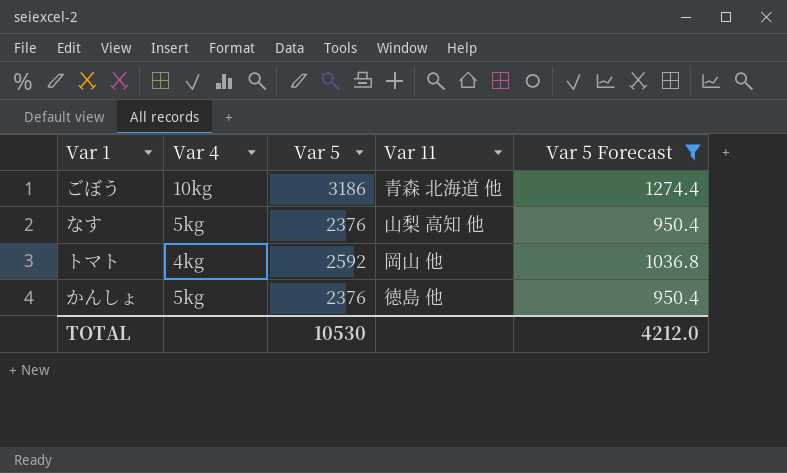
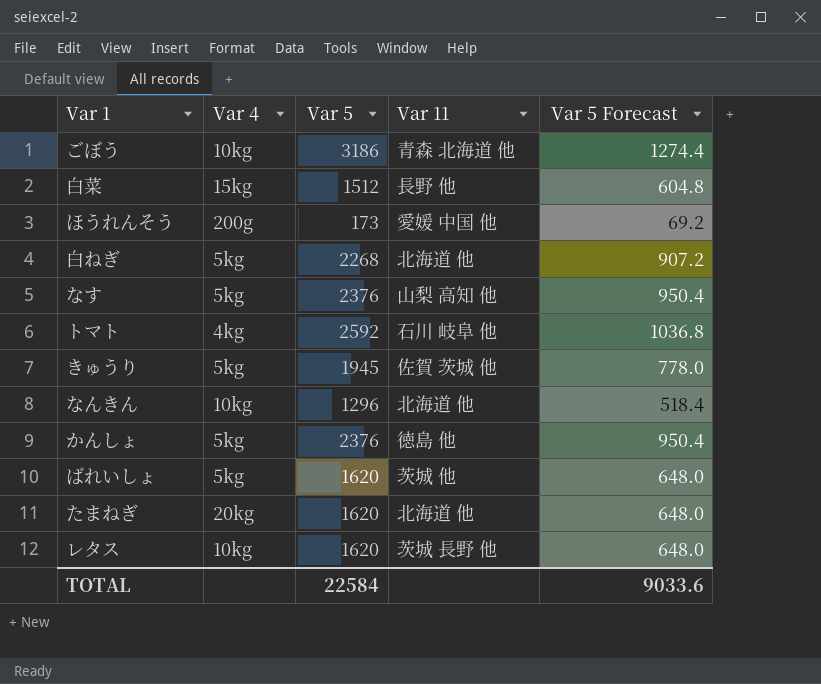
filter: Var 5 Forecast >= 950.4 -> none
トマト | Var 11: 岡山 他 -> 石川 岐阜 他
TOTAL | Var 5: 10530 -> 22584
TOTAL | Var 5 Forecast: 4212.0 -> 9033.6

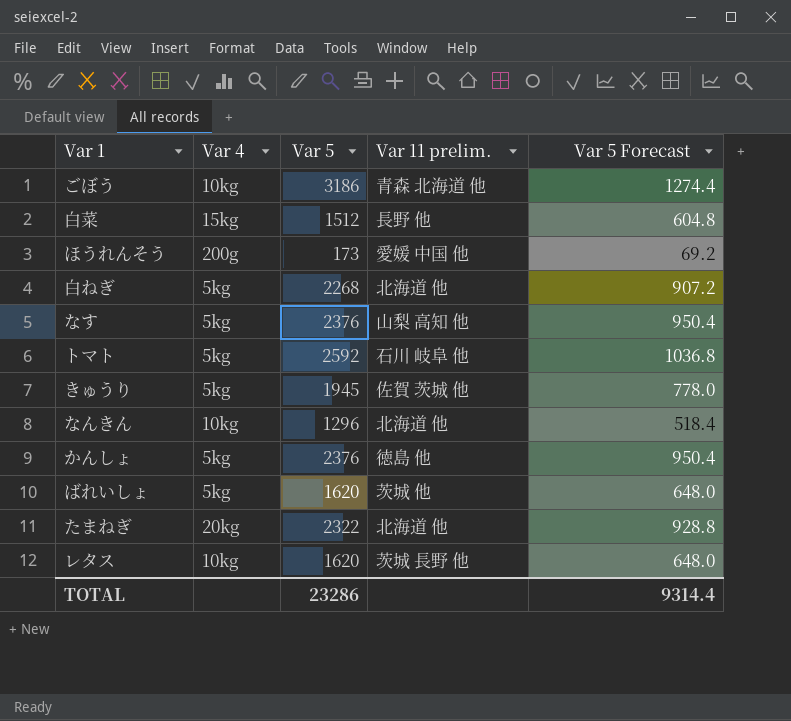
column name: Var 11 -> Var 11 prelim.
トマト | Var 4: 4kg -> 5kg
たまねぎ | Var 5: 1620 -> 2322
たまねぎ | Var 5 Forecast: 648.0 -> 928.8
TOTAL | Var 5: 22584 -> 23286
TOTAL | Var 5 Forecast: 9033.6 -> 9314.4

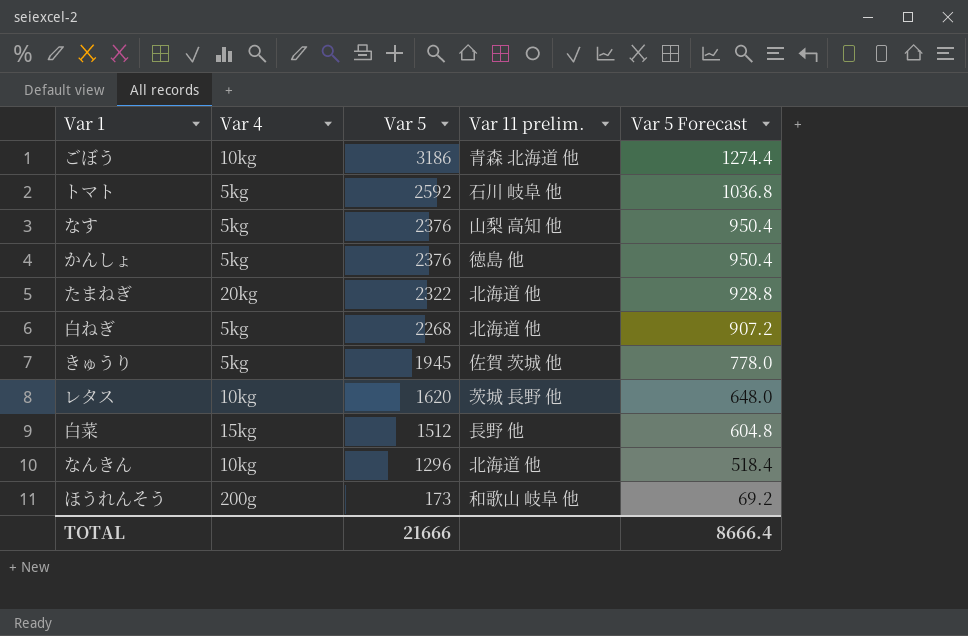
row order: none -> Var 5 descending
row ばれいしょ: 5kg | 1620 | 茨城 他 | 648.0 -> none
ほうれんそう | Var 11 prelim.: 愛媛 中国 他 -> 和歌山 岐阜 他
TOTAL | Var 5: 23286 -> 21666
TOTAL | Var 5 Forecast: 9314.4 -> 8666.4

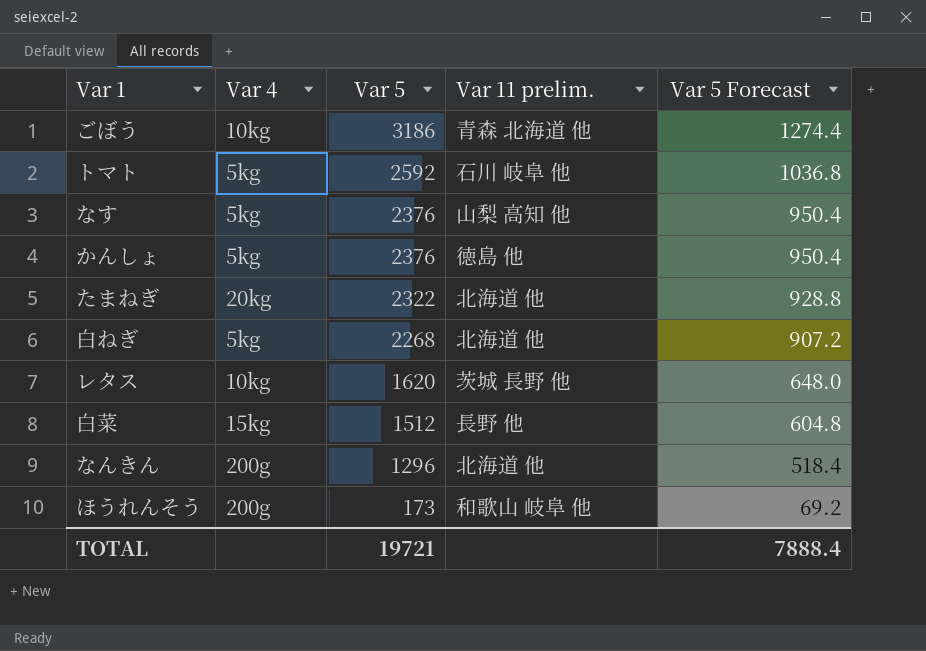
row きゅうり: 5kg | 1945 | 佐賀 茨城 他 | 778.0 -> none
なんきん | Var 4: 10kg -> 200g
TOTAL | Var 5: 21666 -> 19721
TOTAL | Var 5 Forecast: 8666.4 -> 7888.4

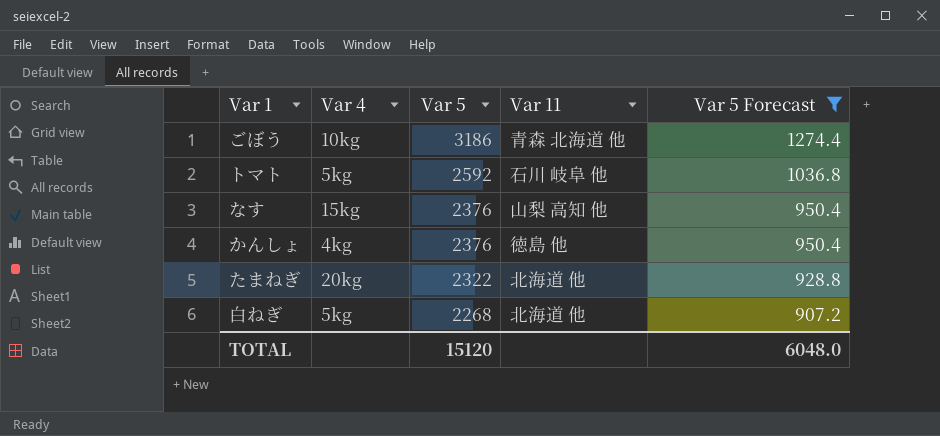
filter: none -> Var 5 Forecast >= 907.2
column name: Var 11 prelim. -> Var 11
なす | Var 4: 5kg -> 15kg
かんしょ | Var 4: 5kg -> 4kg
TOTAL | Var 5: 19721 -> 15120
TOTAL | Var 5 Forecast: 7888.4 -> 6048.0

